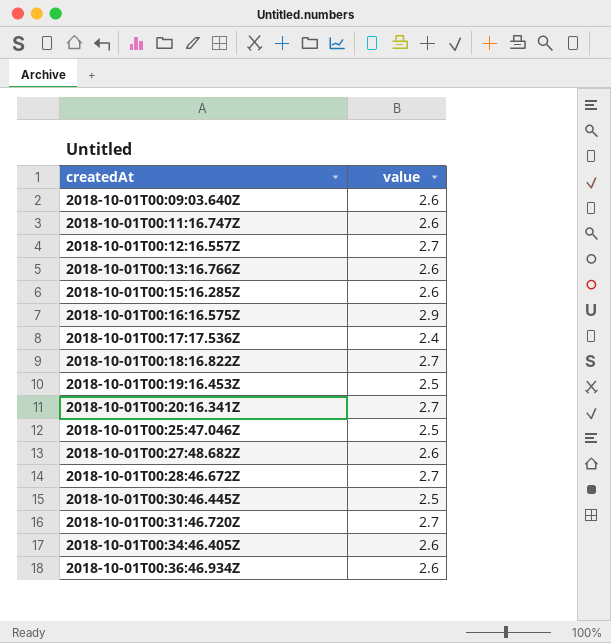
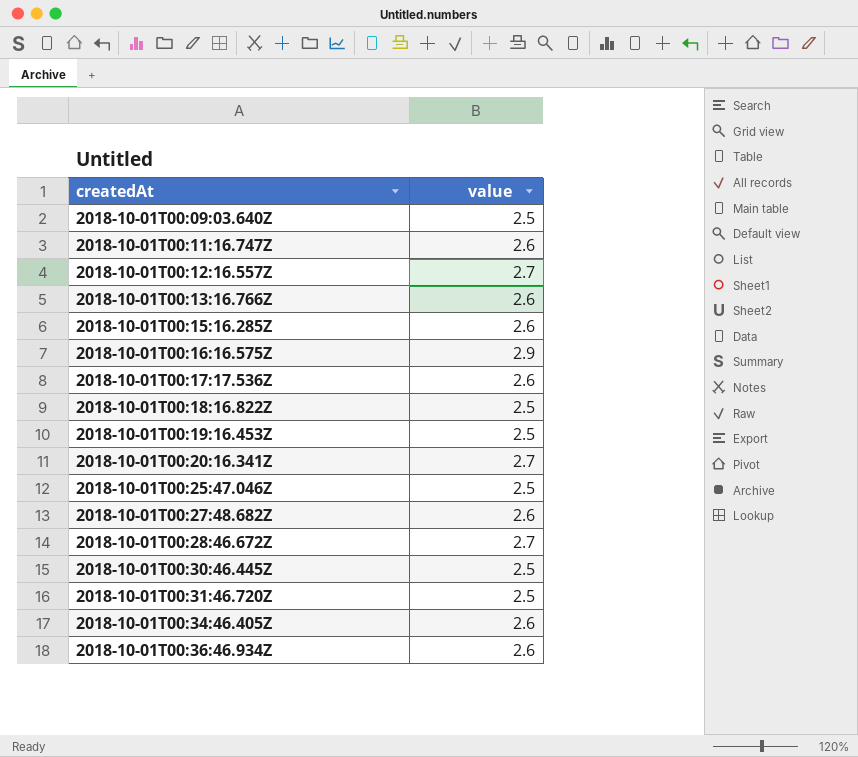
2018-10-01T00:09:03.640Z | value: 2.6 -> 2.5
2018-10-01T00:17:17.536Z | value: 2.4 -> 2.6
2018-10-01T00:18:16.822Z | value: 2.7 -> 2.5
2018-10-01T00:31:46.720Z | value: 2.7 -> 2.5

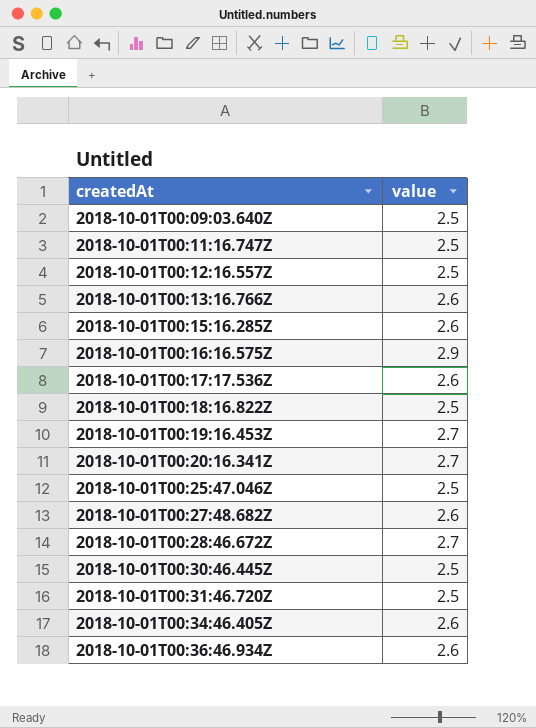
2018-10-01T00:11:16.747Z | value: 2.6 -> 2.5
2018-10-01T00:12:16.557Z | value: 2.7 -> 2.5
2018-10-01T00:19:16.453Z | value: 2.5 -> 2.7

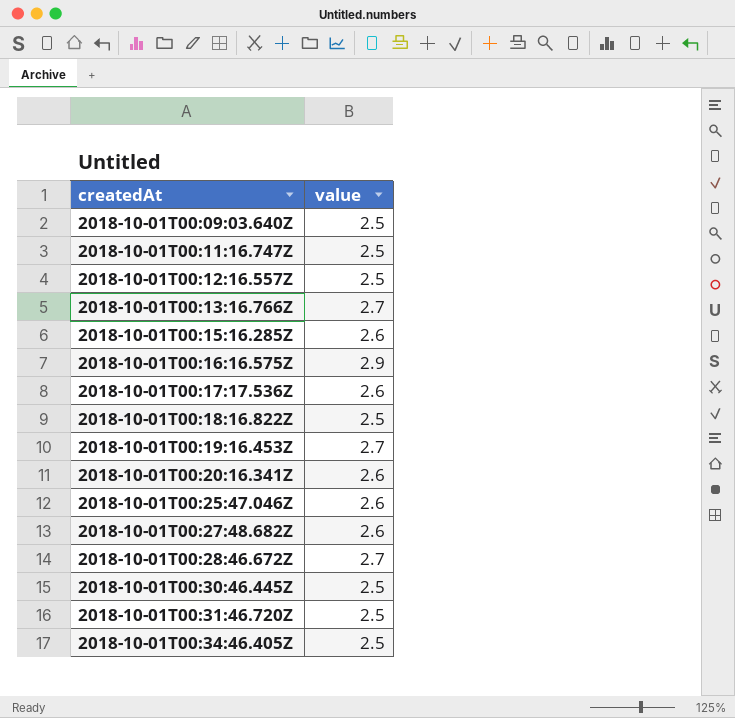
row 2018-10-01T00:36:46.934Z: 2.6 -> none
2018-10-01T00:13:16.766Z | value: 2.6 -> 2.7
2018-10-01T00:20:16.341Z | value: 2.7 -> 2.6
2018-10-01T00:25:47.046Z | value: 2.5 -> 2.6
2018-10-01T00:34:46.405Z | value: 2.6 -> 2.5

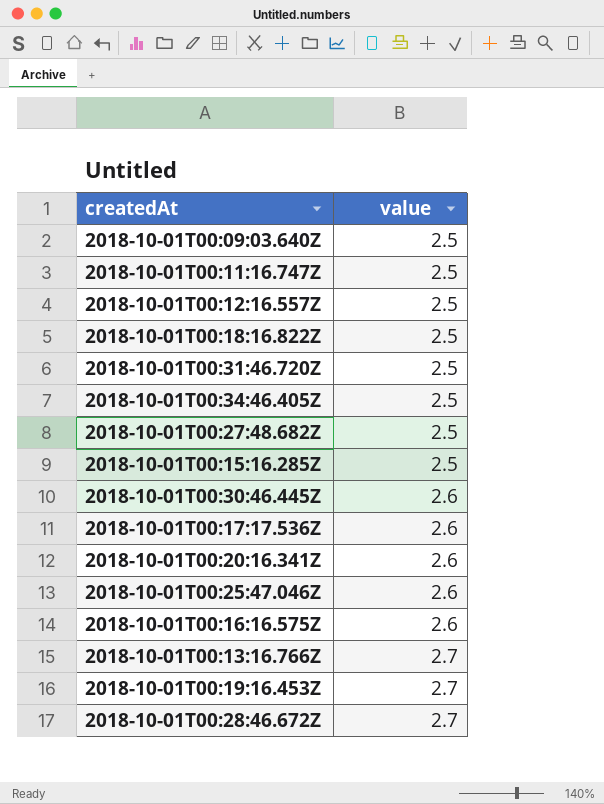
row order: createdAt ascending -> value ascending
2018-10-01T00:27:48.682Z | value: 2.6 -> 2.5
2018-10-01T00:15:16.285Z | value: 2.6 -> 2.5
2018-10-01T00:30:46.445Z | value: 2.5 -> 2.6
2018-10-01T00:16:16.575Z | value: 2.9 -> 2.6

